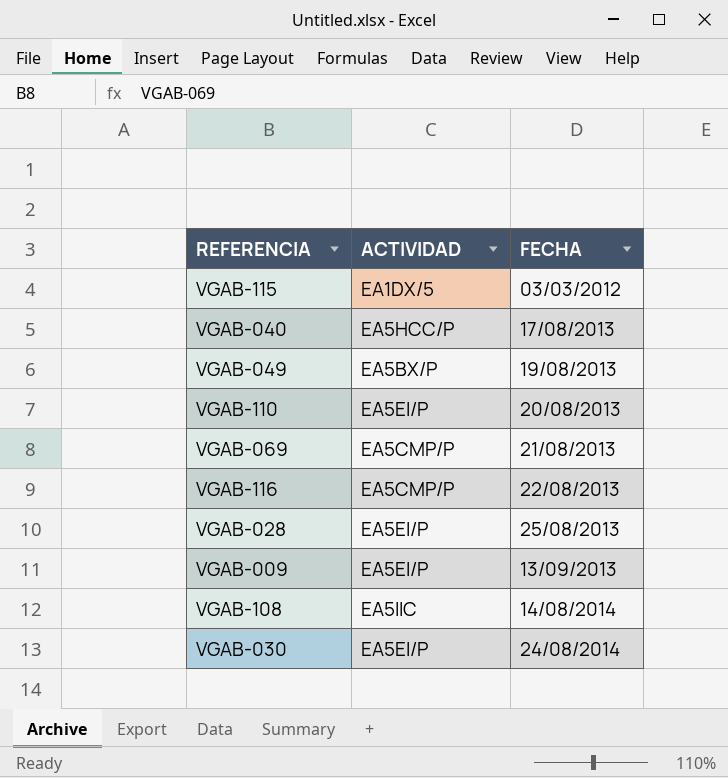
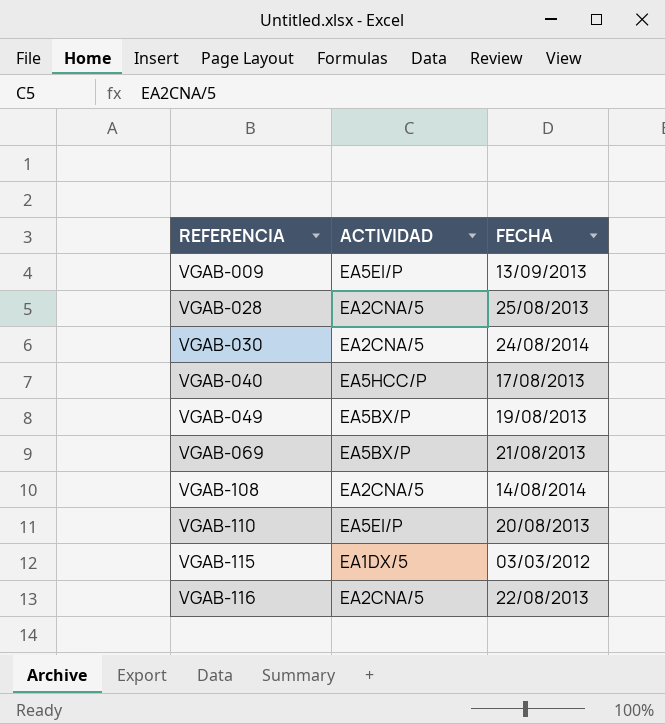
row order: FECHA ascending -> REFERENCIA ascending
VGAB-028 | ACTIVIDAD: EA5EI/P -> EA2CNA/5
VGAB-030 | ACTIVIDAD: EA5EI/P -> EA2CNA/5
VGAB-069 | ACTIVIDAD: EA5CMP/P -> EA5BX/P
VGAB-108 | ACTIVIDAD: EA5IIC -> EA2CNA/5
VGAB-116 | ACTIVIDAD: EA5CMP/P -> EA2CNA/5

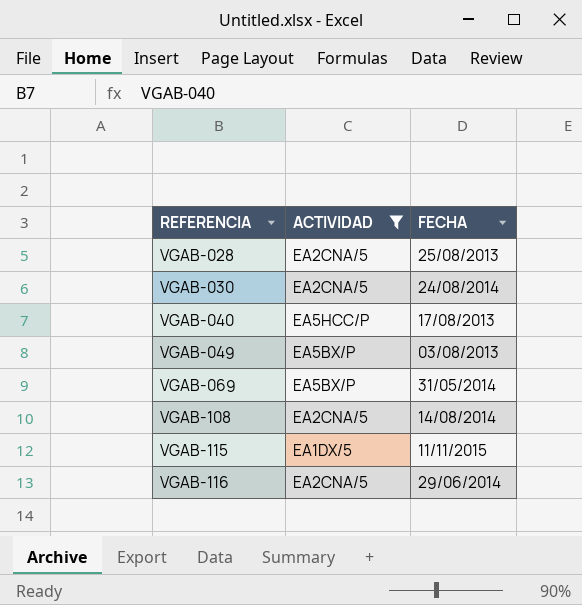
filter: none -> ACTIVIDAD != EA5EI/P
VGAB-049 | FECHA: 19/08/2013 -> 03/08/2013
VGAB-069 | FECHA: 21/08/2013 -> 31/05/2014
VGAB-115 | FECHA: 03/03/2012 -> 11/11/2015
VGAB-116 | FECHA: 22/08/2013 -> 29/06/2014

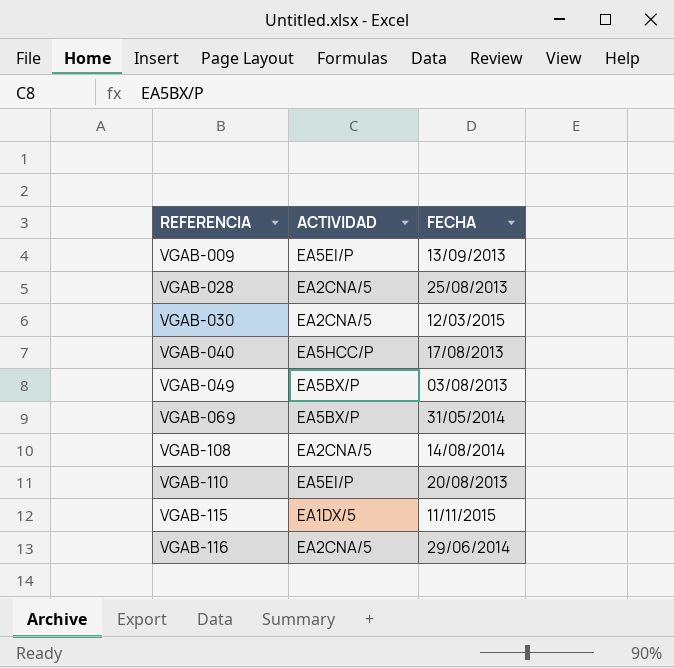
filter: ACTIVIDAD != EA5EI/P -> none
VGAB-030 | FECHA: 24/08/2014 -> 12/03/2015

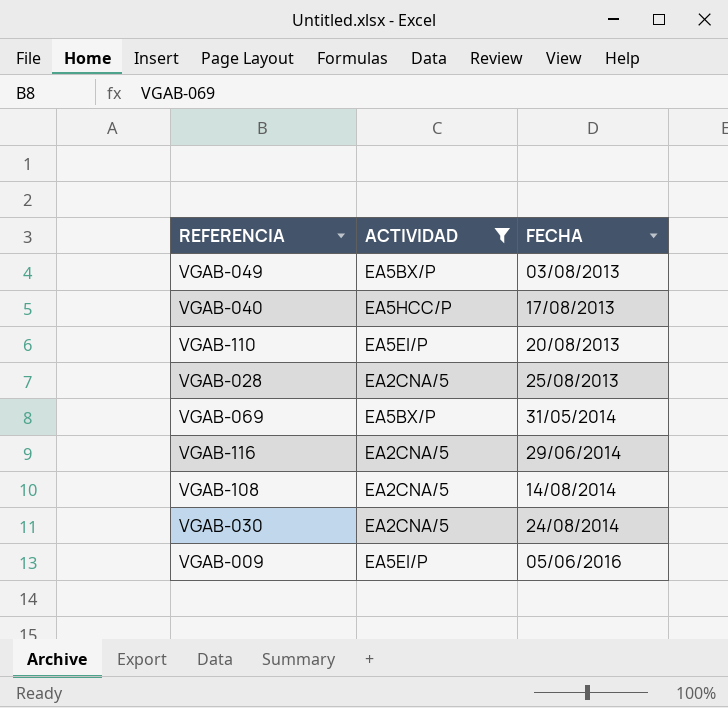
filter: none -> ACTIVIDAD != EA1DX/5
row order: REFERENCIA ascending -> FECHA ascending
VGAB-030 | FECHA: 12/03/2015 -> 24/08/2014
VGAB-009 | FECHA: 13/09/2013 -> 05/06/2016

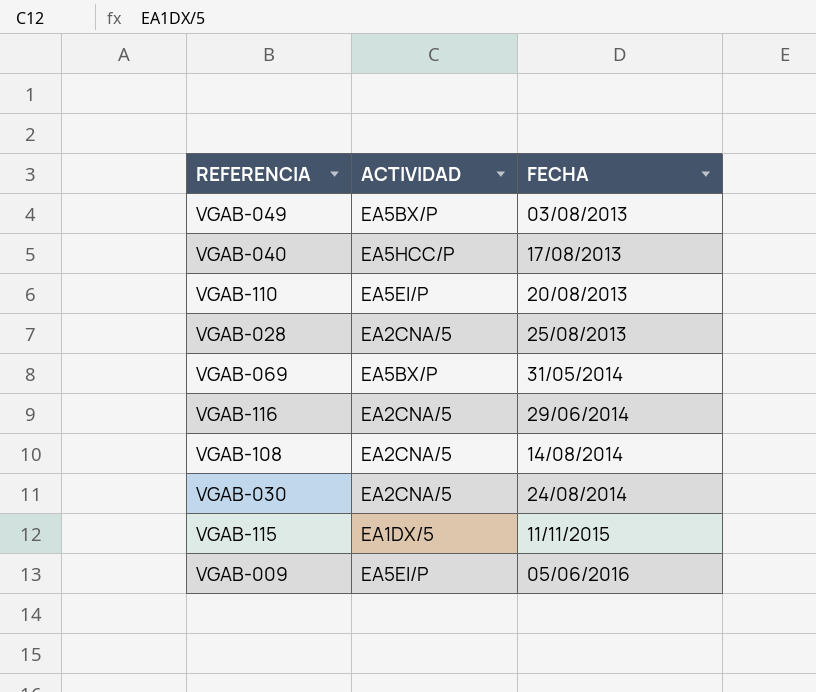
filter: ACTIVIDAD != EA1DX/5 -> none

